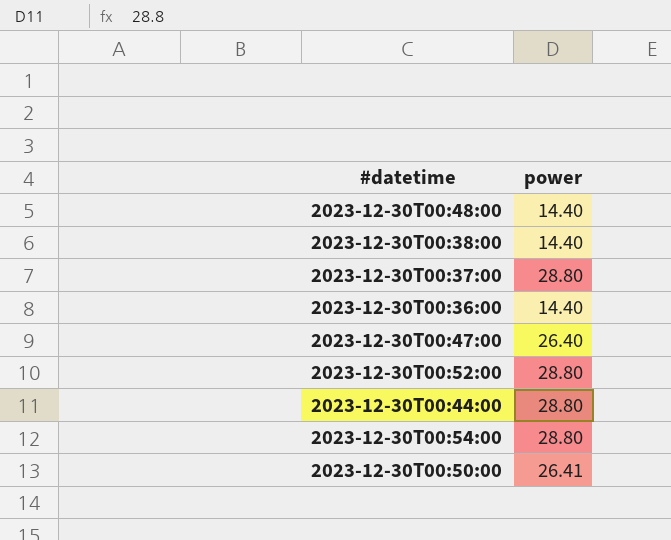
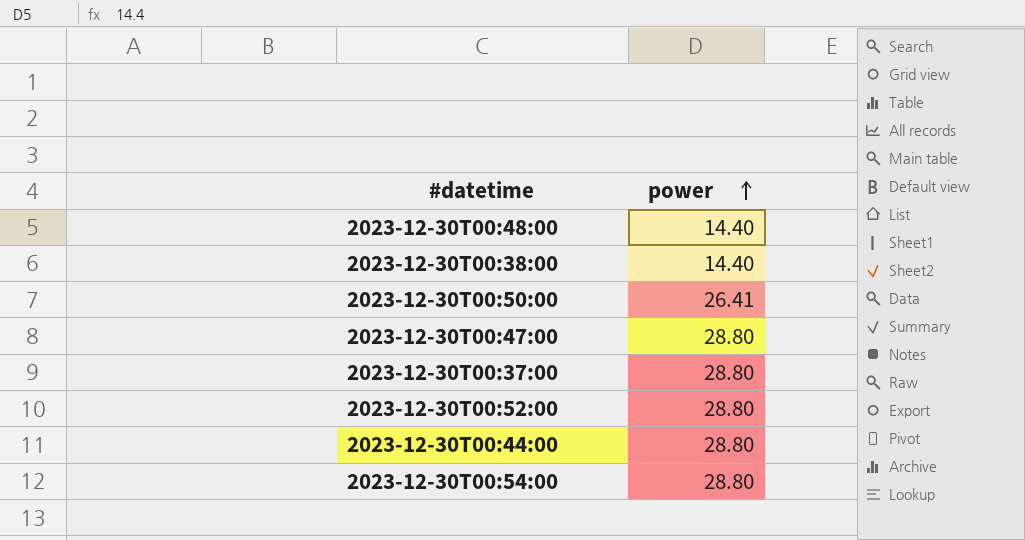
row order: none -> power ascending
row 2023-12-30T00:36:00: 14.40 -> none
2023-12-30T00:47:00 | power: 26.40 -> 28.80

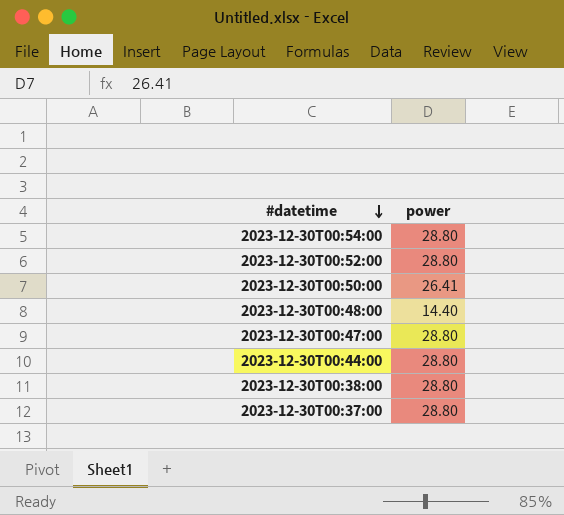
row order: power ascending -> #datetime descending
2023-12-30T00:38:00 | power: 14.40 -> 28.80

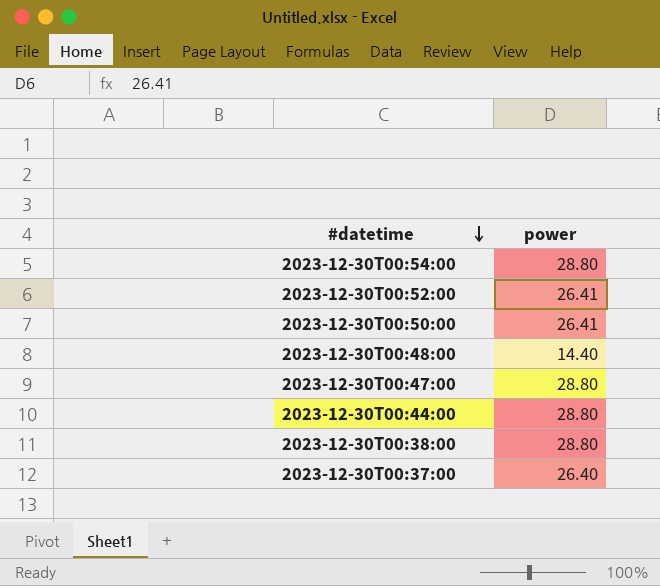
2023-12-30T00:52:00 | power: 28.80 -> 26.41
2023-12-30T00:37:00 | power: 28.80 -> 26.40

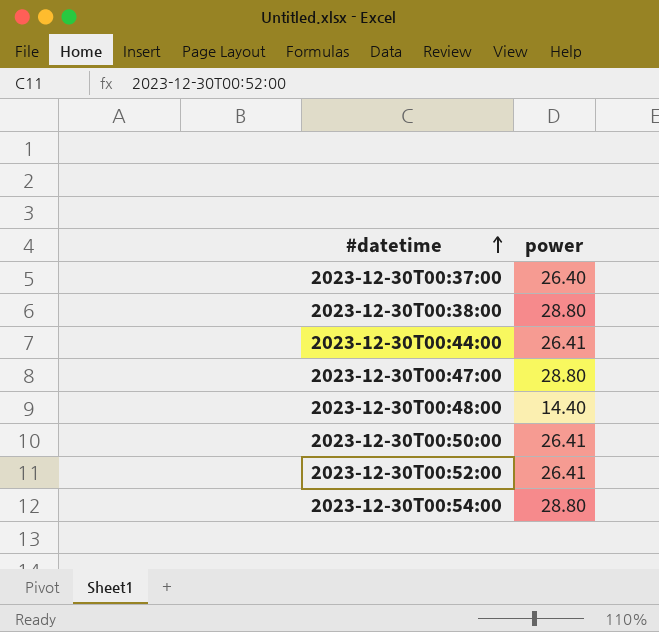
row order: #datetime descending -> #datetime ascending
2023-12-30T00:44:00 | power: 28.80 -> 26.41

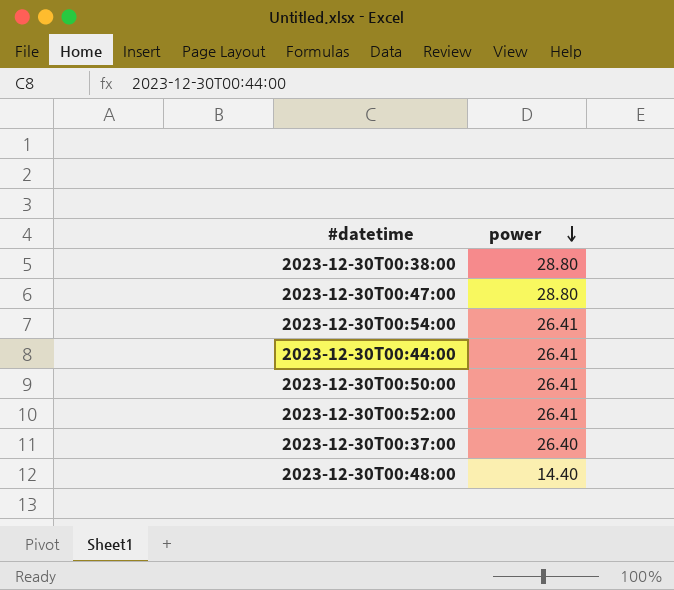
row order: #datetime ascending -> power descending
2023-12-30T00:54:00 | power: 28.80 -> 26.41

